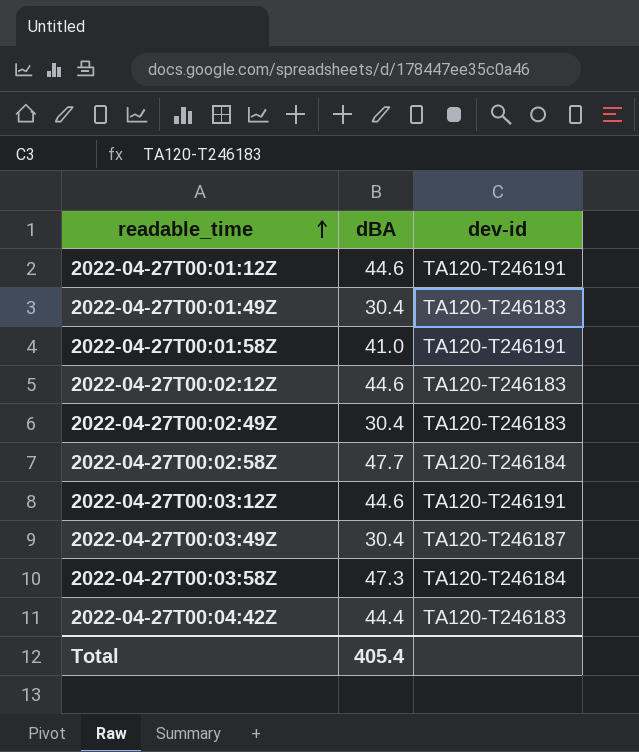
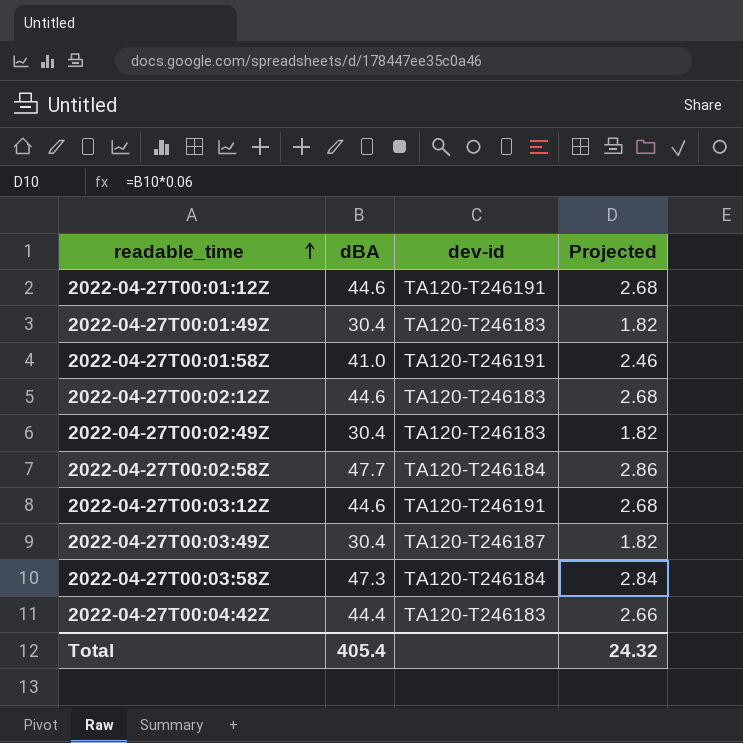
column Projected | formula: none -> [dBA] * 0.06

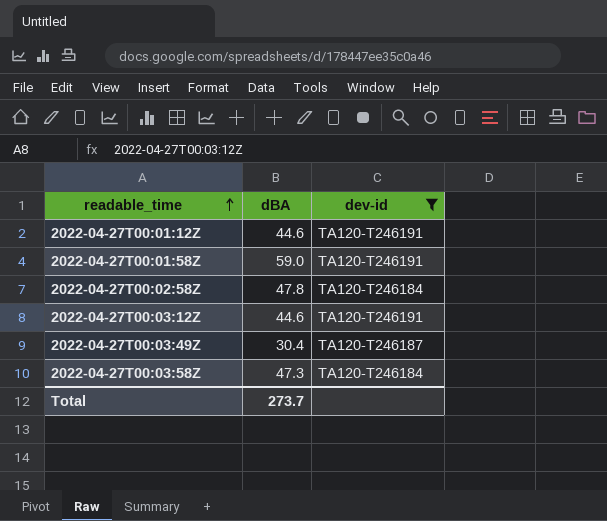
filter: none -> dev-id != TA120-T246183
column Projected | formula: [dBA] * 0.06 -> none
2022-04-27T00:01:58Z | dBA: 41.0 -> 59.0
2022-04-27T00:02:58Z | dBA: 47.7 -> 47.8
Total | dBA: 405.4 -> 273.7

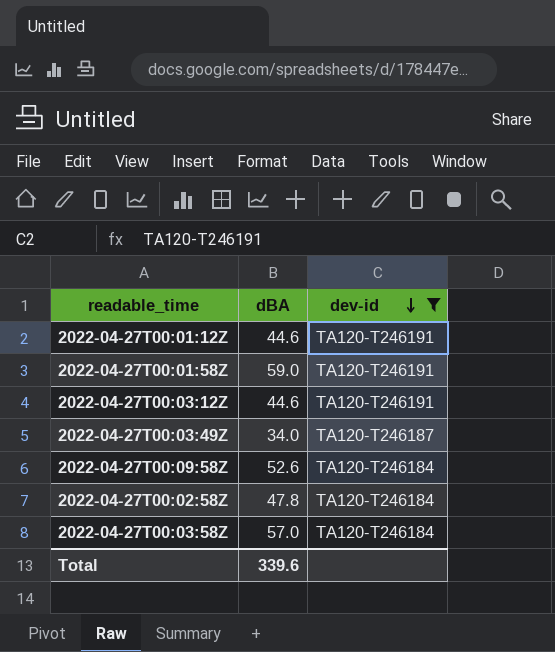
row order: readable_time ascending -> dev-id descending
2022-04-27T00:03:49Z | dBA: 30.4 -> 34.0
row 2022-04-27T00:09:58Z: none -> 52.6 | TA120-T246184
2022-04-27T00:03:58Z | dBA: 47.3 -> 57.0
Total | dBA: 273.7 -> 339.6

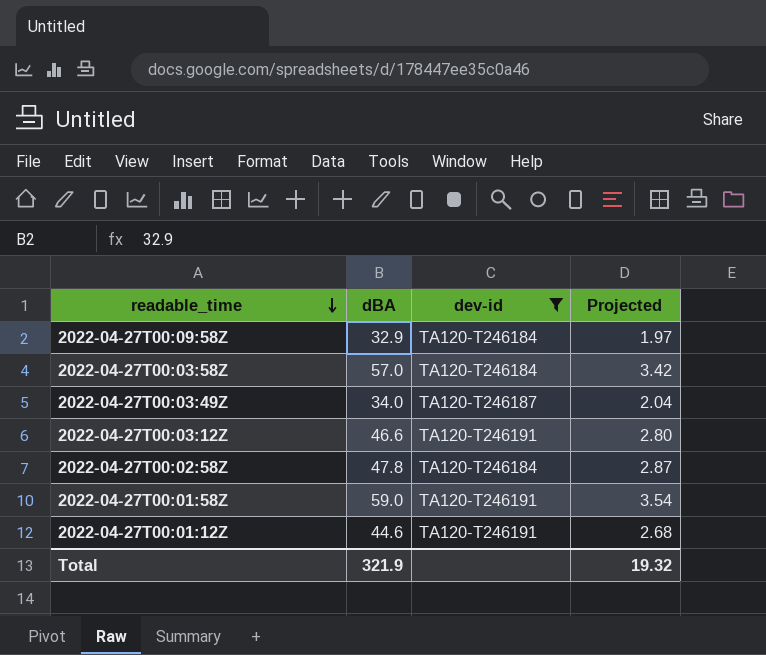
row order: dev-id descending -> readable_time descending
column Projected | formula: none -> [dBA] * 0.06
2022-04-27T00:09:58Z | dBA: 52.6 -> 32.9
2022-04-27T00:03:12Z | dBA: 44.6 -> 46.6
Total | dBA: 339.6 -> 321.9

